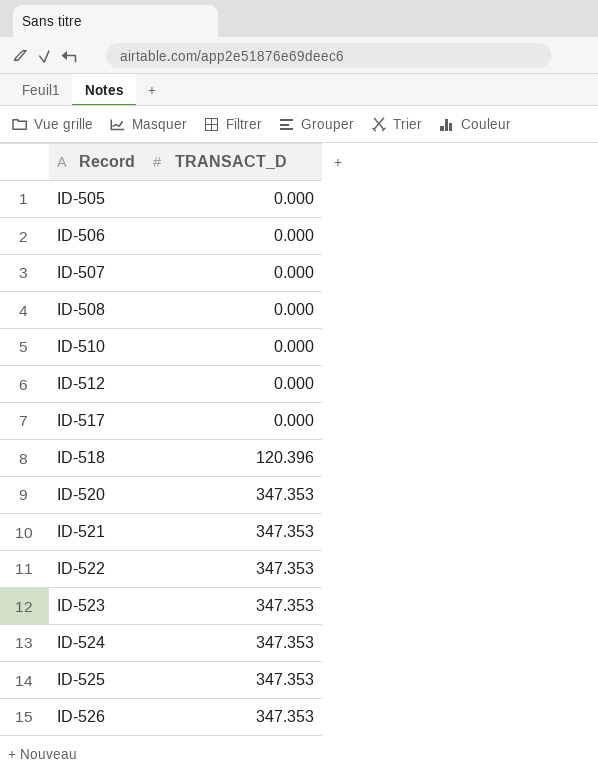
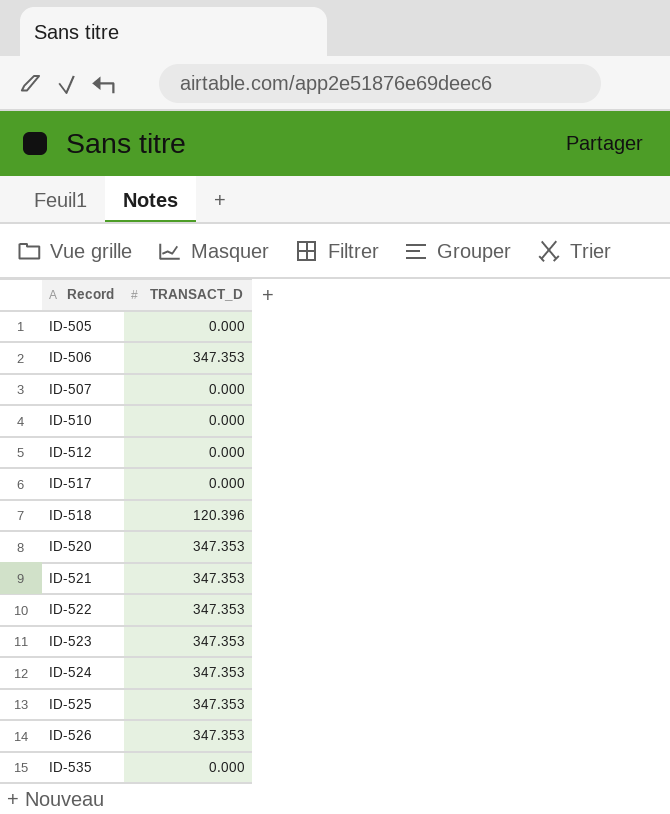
row ID-508: 0.000 -> none
ID-506 | TRANSACT_D: 0.000 -> 347.353
row ID-535: none -> 0.000

